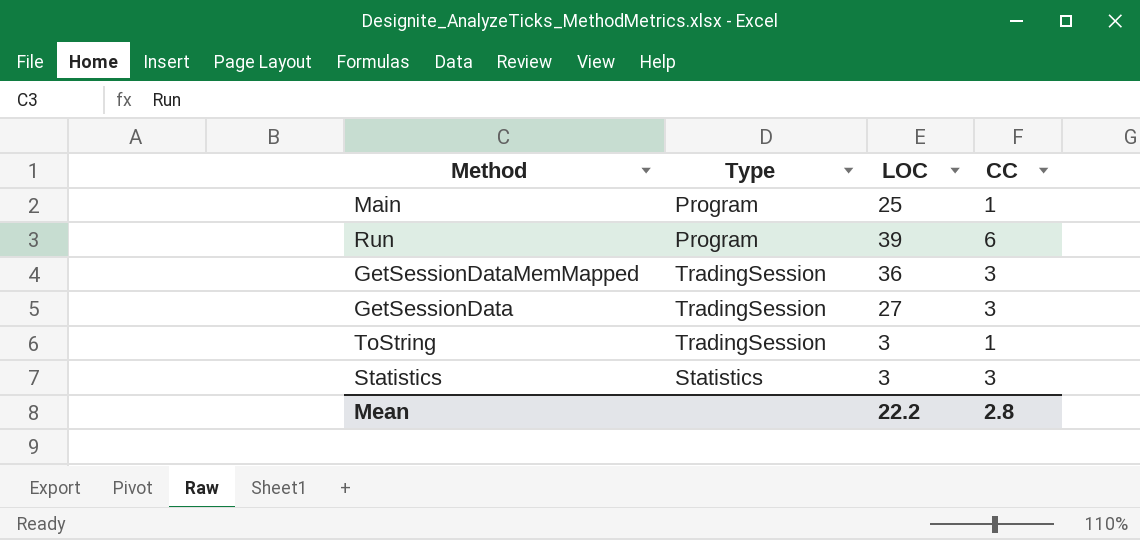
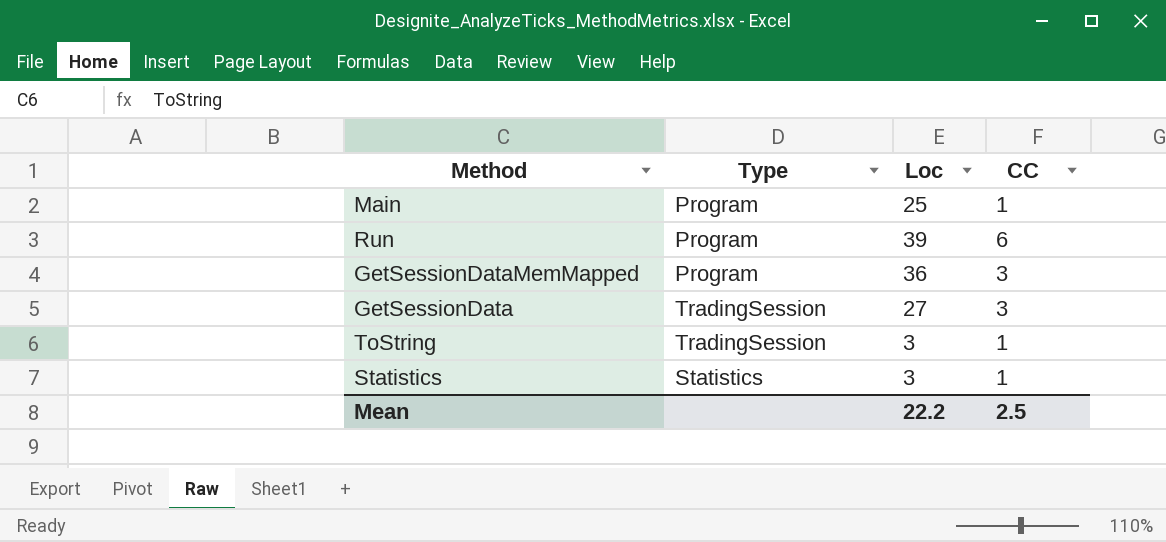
column name: LOC -> Loc
GetSessionDataMemMapped | Type: TradingSession -> Program
Statistics | CC: 3 -> 1
Mean | CC: 2.8 -> 2.5

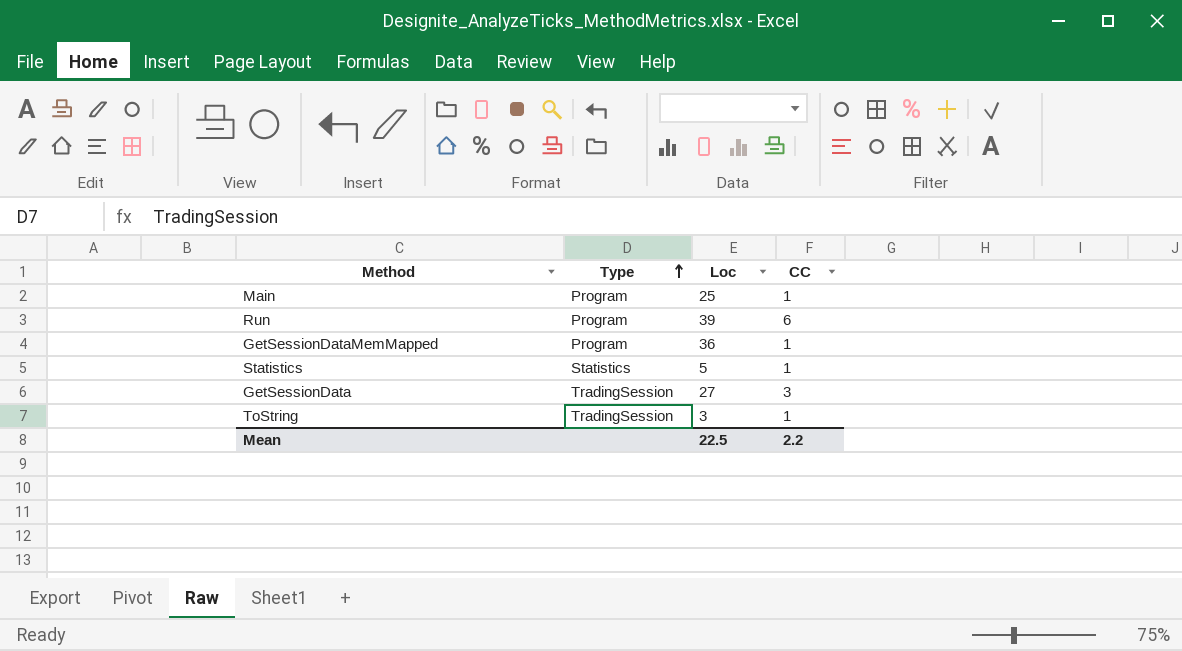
row order: none -> Type ascending
GetSessionDataMemMapped | CC: 3 -> 1
Statistics | Loc: 3 -> 5
Mean | Loc: 22.2 -> 22.5
Mean | CC: 2.5 -> 2.2

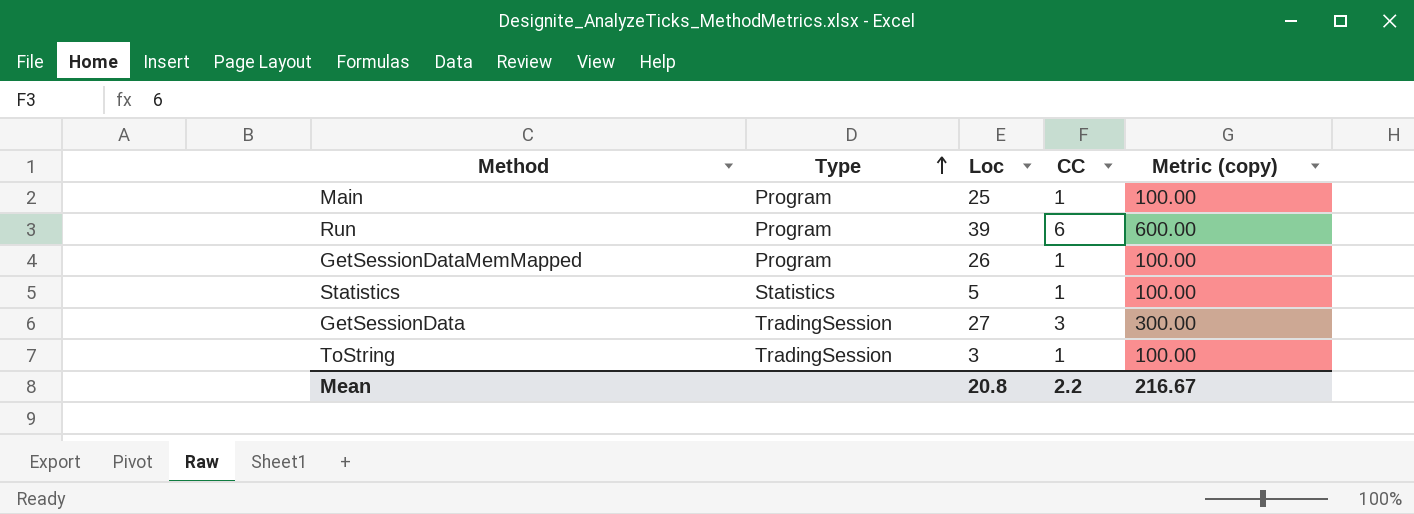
column Metric (copy) | formula: none -> [CC] * 100
GetSessionDataMemMapped | Loc: 36 -> 26
Mean | Loc: 22.5 -> 20.8

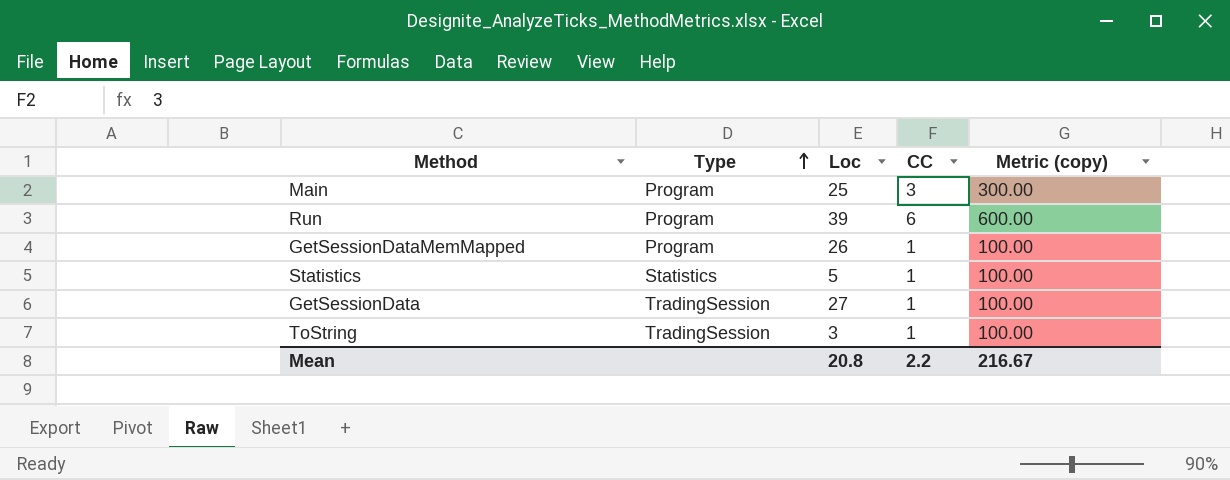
Main | CC: 1 -> 3
Main | Metric (copy): 100.00 -> 300.00
GetSessionData | CC: 3 -> 1
GetSessionData | Metric (copy): 300.00 -> 100.00

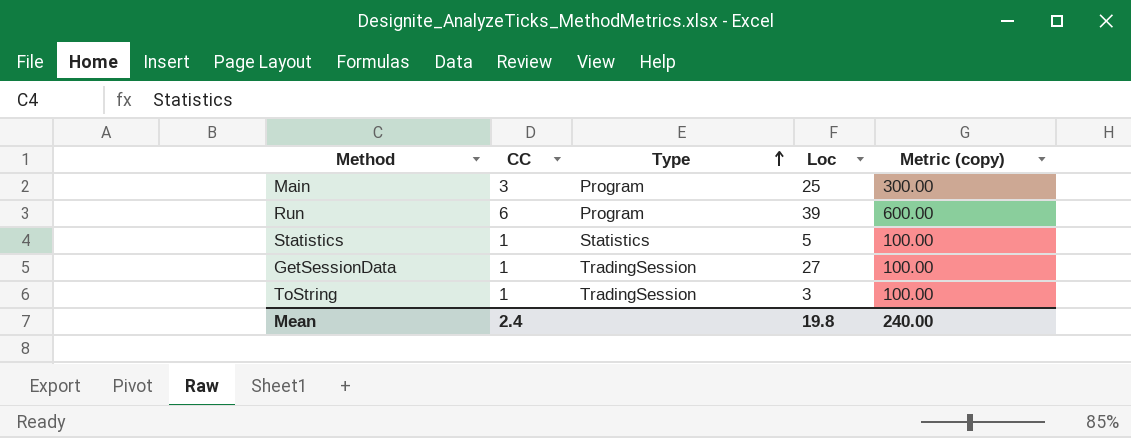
column CC | position: 4 -> 2
row GetSessionDataMemMapped: Program | 26 | 1 | 100.00 -> none
Mean | CC: 2.2 -> 2.4
Mean | Loc: 20.8 -> 19.8
Mean | Metric (copy): 216.67 -> 240.00

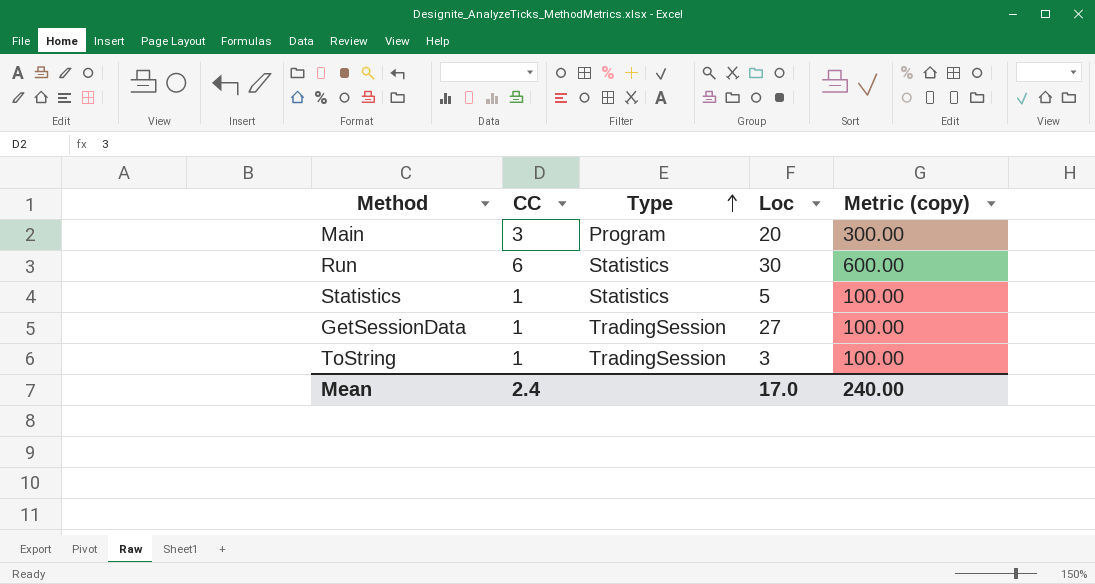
Main | Loc: 25 -> 20
Run | Type: Program -> Statistics
Run | Loc: 39 -> 30
Mean | Loc: 19.8 -> 17.0

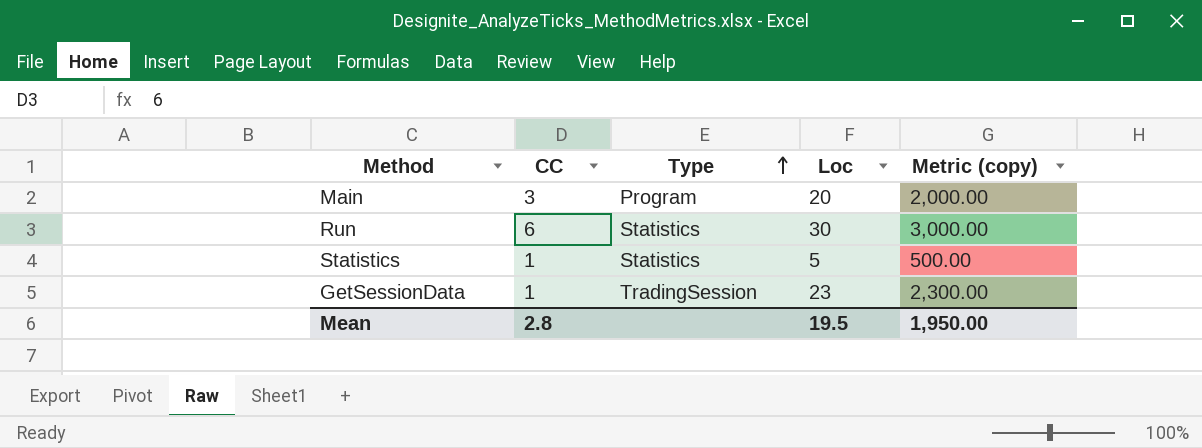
column Metric (copy) | formula: [CC] * 100 -> [Loc] * 100
row ToString: 1 | TradingSession | 3 | 100.00 -> none
GetSessionData | Loc: 27 -> 23
Mean | CC: 2.4 -> 2.8
Mean | Loc: 17.0 -> 19.5
Mean | Metric (copy): 240.00 -> 1,950.00

